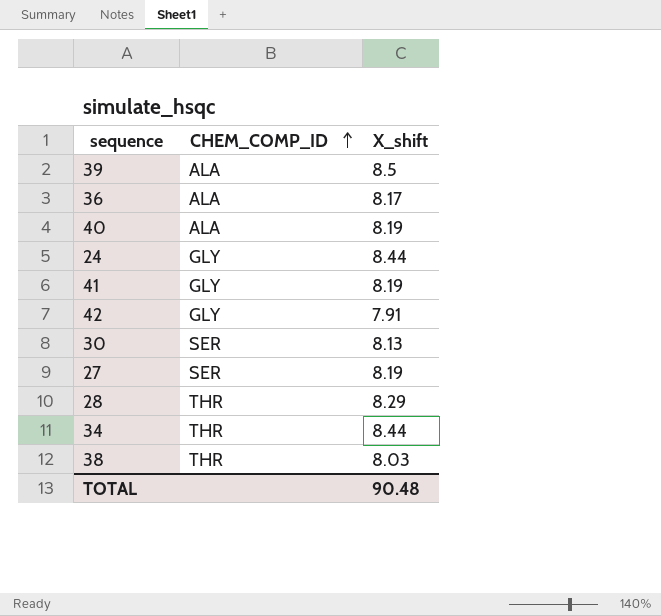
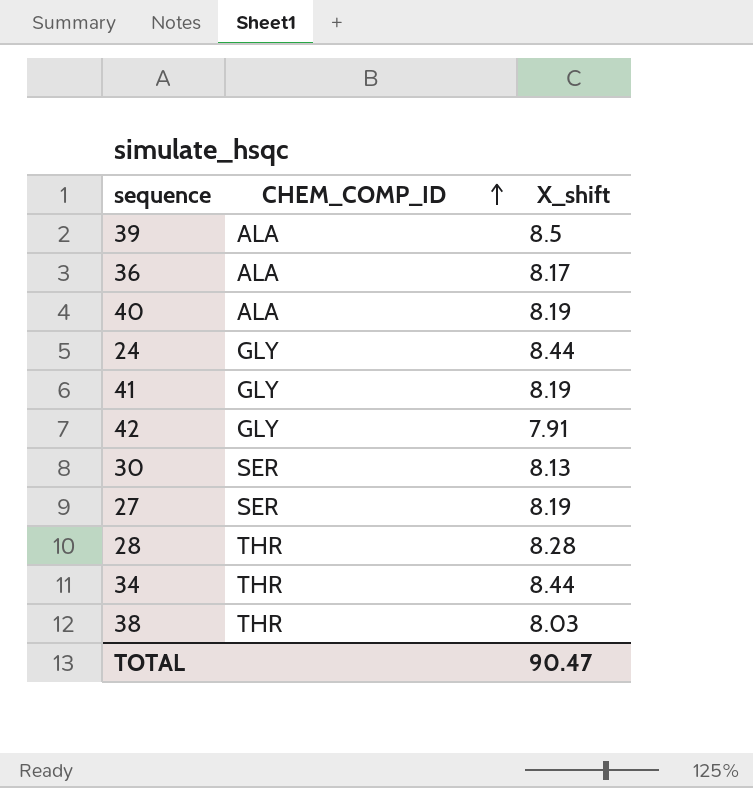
28 | X_shift: 8.29 -> 8.28
TOTAL | X_shift: 90.48 -> 90.47

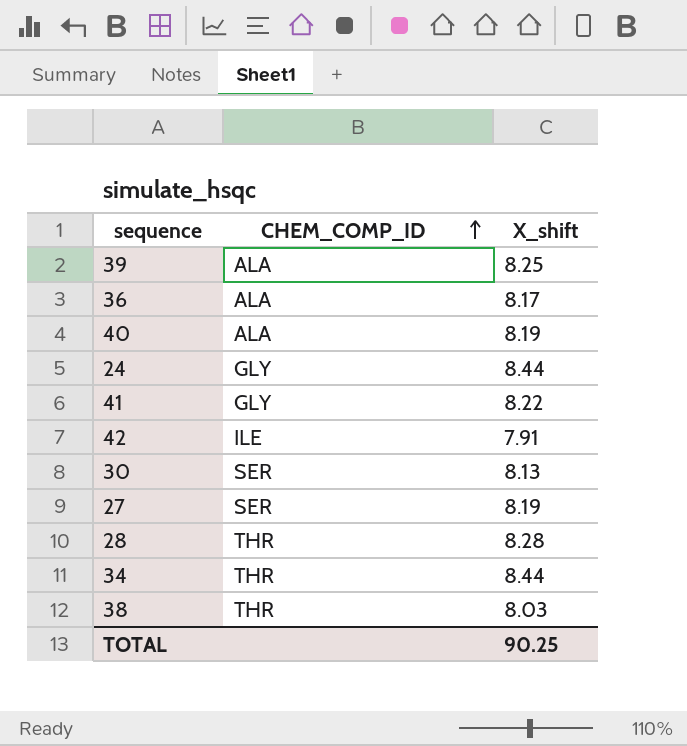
39 | X_shift: 8.5 -> 8.25
41 | X_shift: 8.19 -> 8.22
42 | CHEM_COMP_ID: GLY -> ILE
TOTAL | X_shift: 90.47 -> 90.25

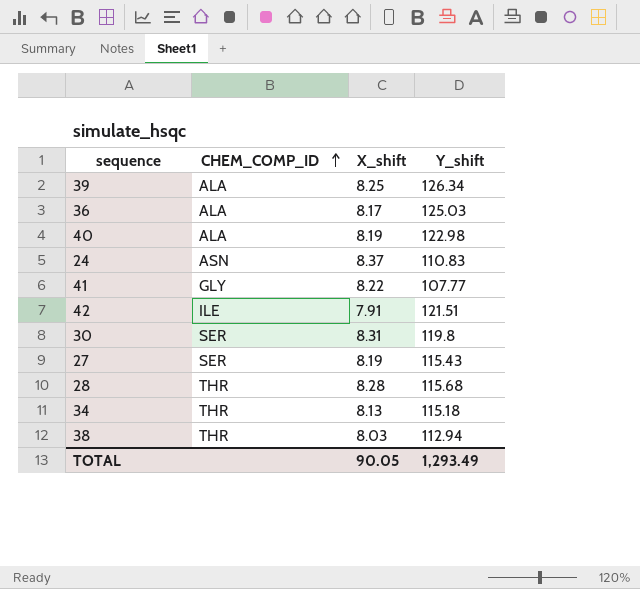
column Y_shift | position: none -> 4
24 | CHEM_COMP_ID: GLY -> ASN
24 | X_shift: 8.44 -> 8.37
30 | X_shift: 8.13 -> 8.31
34 | X_shift: 8.44 -> 8.13
TOTAL | X_shift: 90.25 -> 90.05

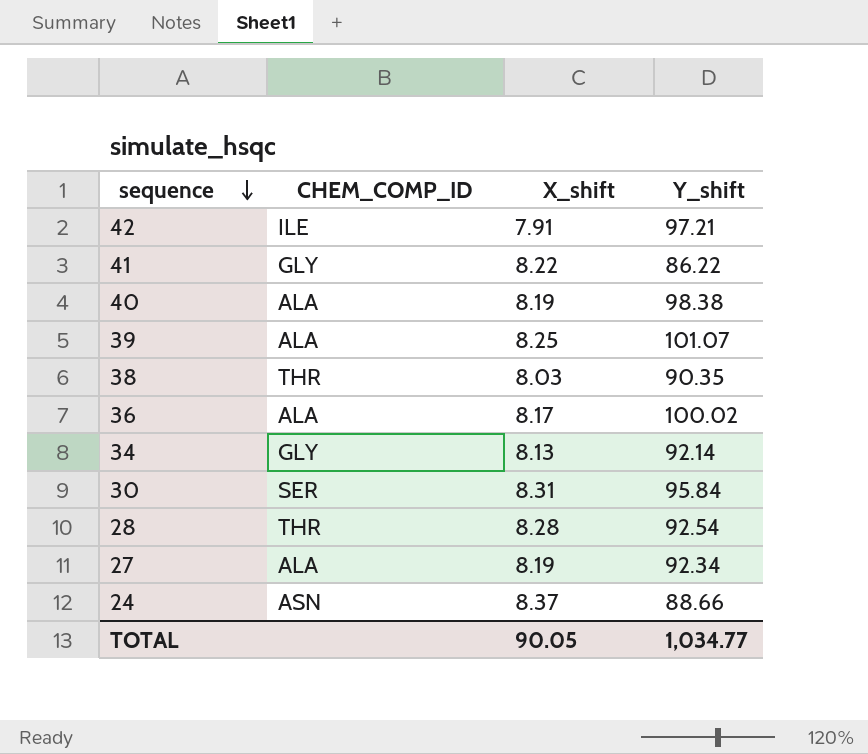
row order: CHEM_COMP_ID ascending -> sequence descending
42 | Y_shift: 121.51 -> 97.21
41 | Y_shift: 107.77 -> 86.22
40 | Y_shift: 122.98 -> 98.38
39 | Y_shift: 126.34 -> 101.07
38 | Y_shift: 112.94 -> 90.35
36 | Y_shift: 125.03 -> 100.02
34 | CHEM_COMP_ID: THR -> GLY
34 | Y_shift: 115.18 -> 92.14
30 | Y_shift: 119.8 -> 95.84
28 | Y_shift: 115.68 -> 92.54
27 | CHEM_COMP_ID: SER -> ALA
27 | Y_shift: 115.43 -> 92.34
24 | Y_shift: 110.83 -> 88.66
TOTAL | Y_shift: 1,293.49 -> 1,034.77

